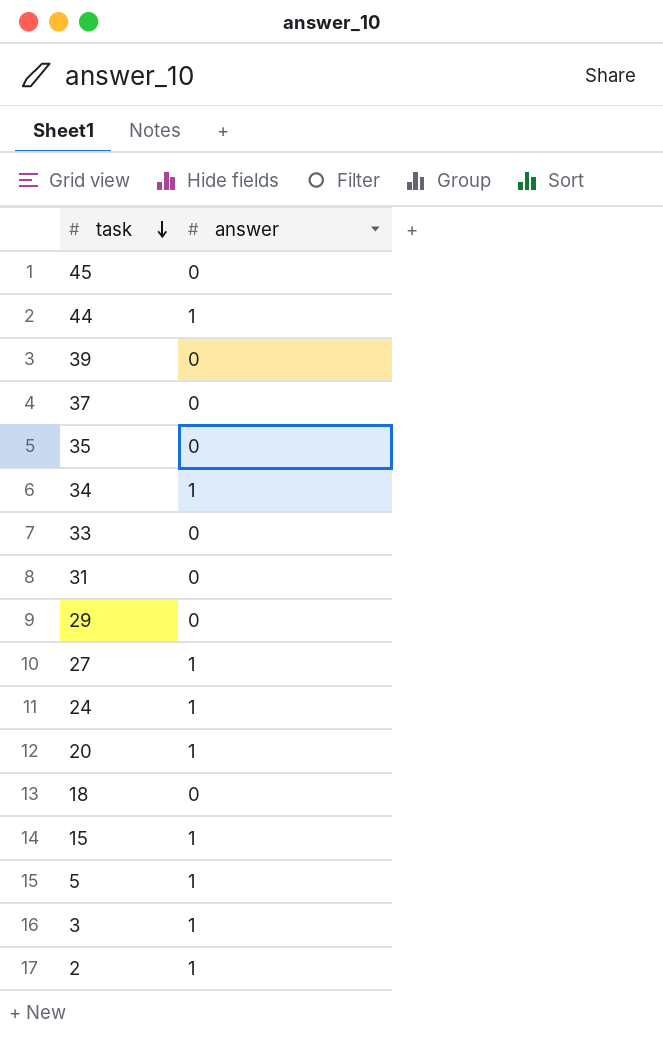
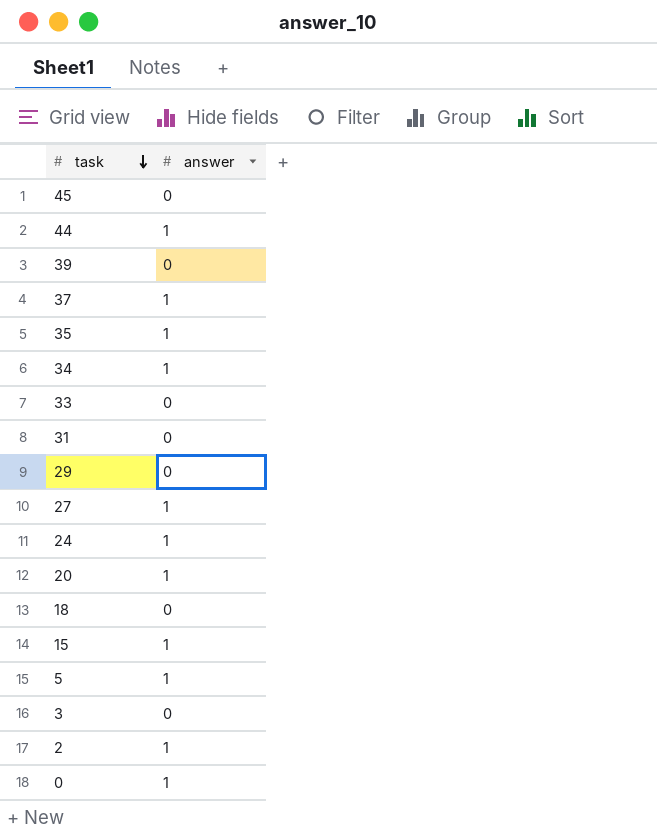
37 | answer: 0 -> 1
35 | answer: 0 -> 1
3 | answer: 1 -> 0
row 0: none -> 1

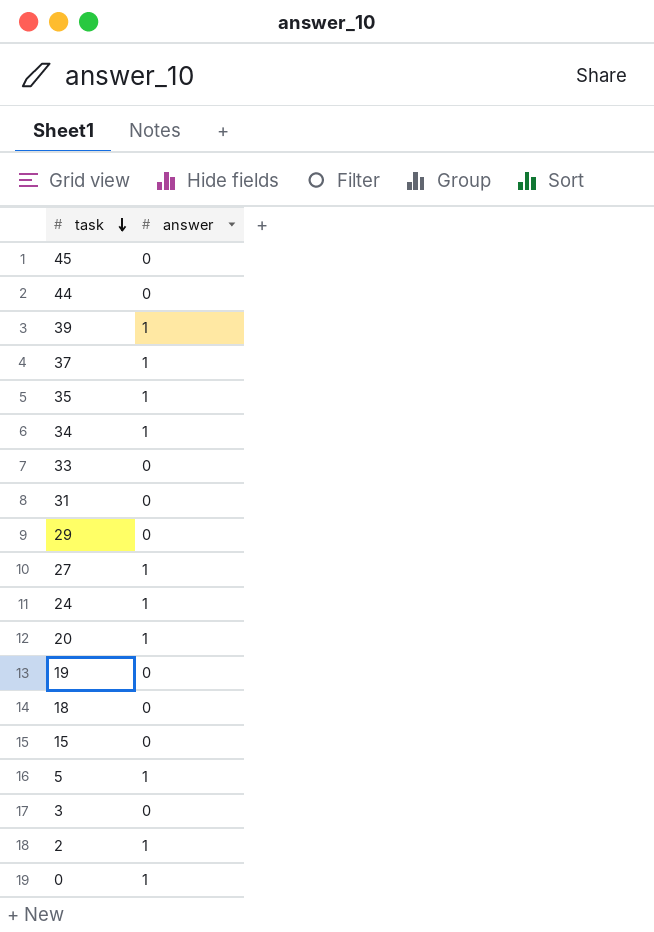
44 | answer: 1 -> 0
39 | answer: 0 -> 1
row 19: none -> 0
15 | answer: 1 -> 0

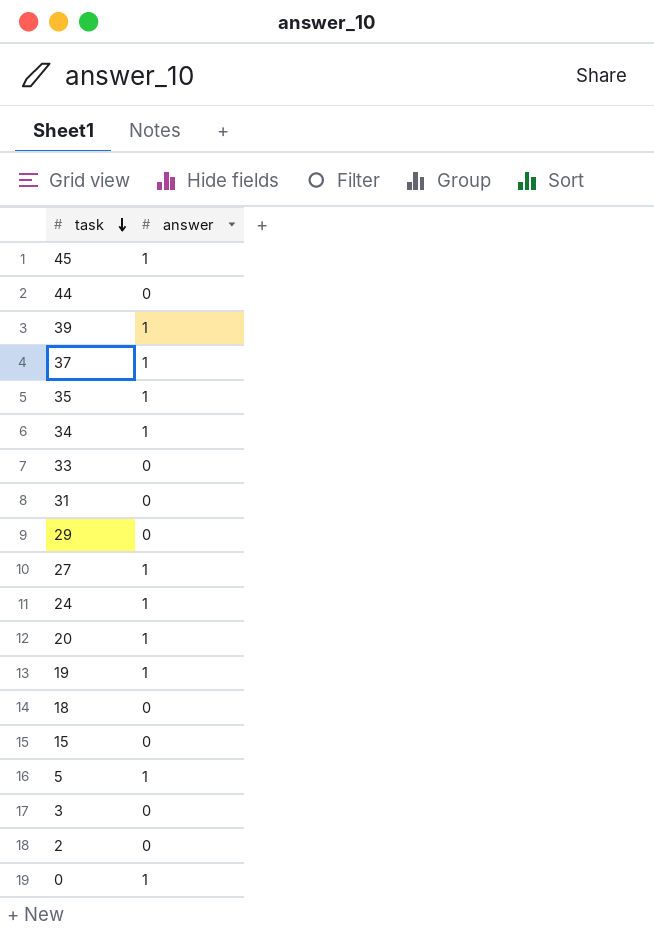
45 | answer: 0 -> 1
19 | answer: 0 -> 1
2 | answer: 1 -> 0

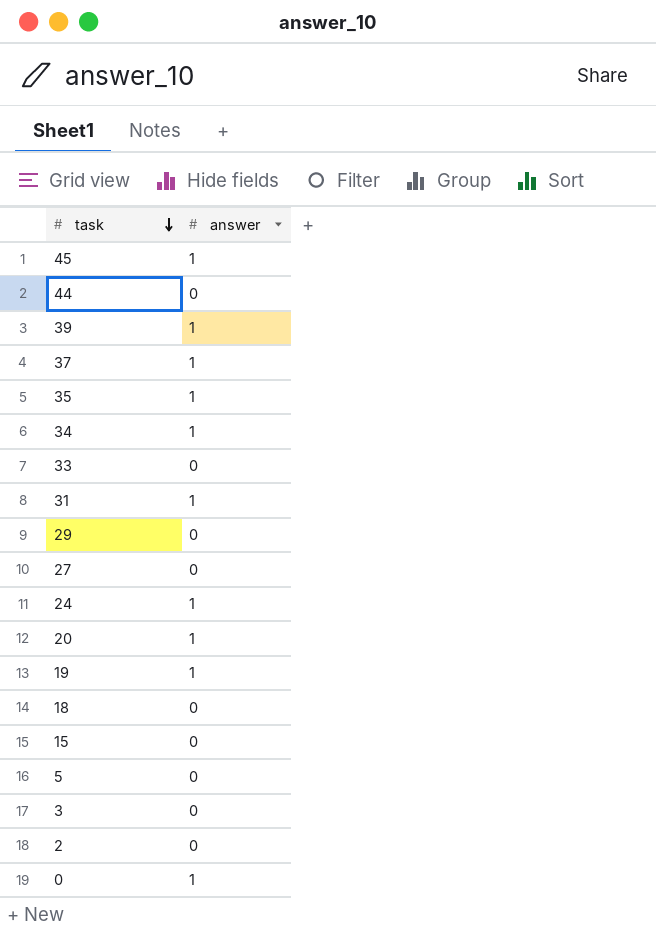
31 | answer: 0 -> 1
27 | answer: 1 -> 0
5 | answer: 1 -> 0

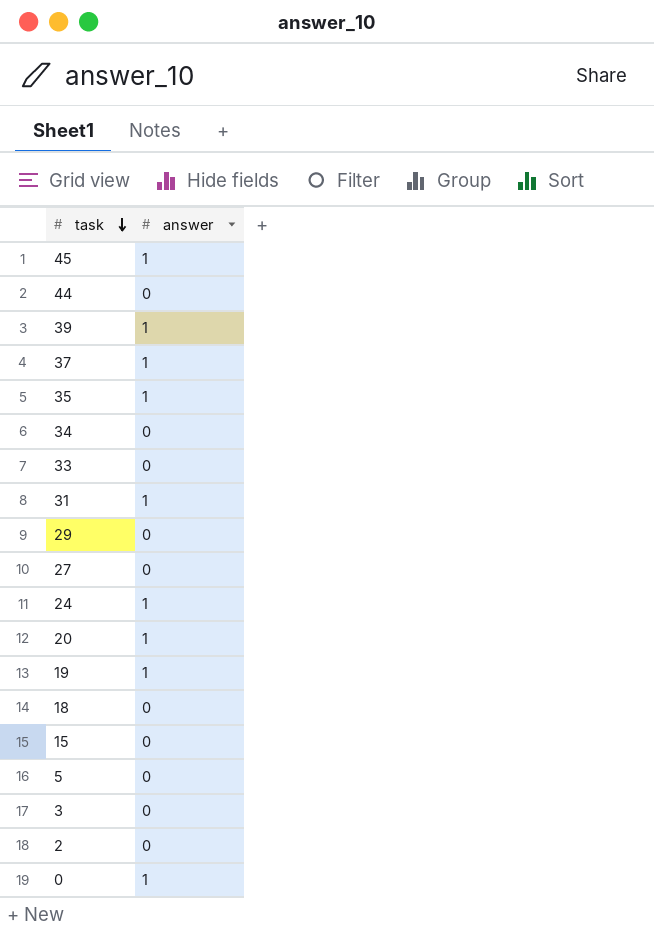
34 | answer: 1 -> 0

